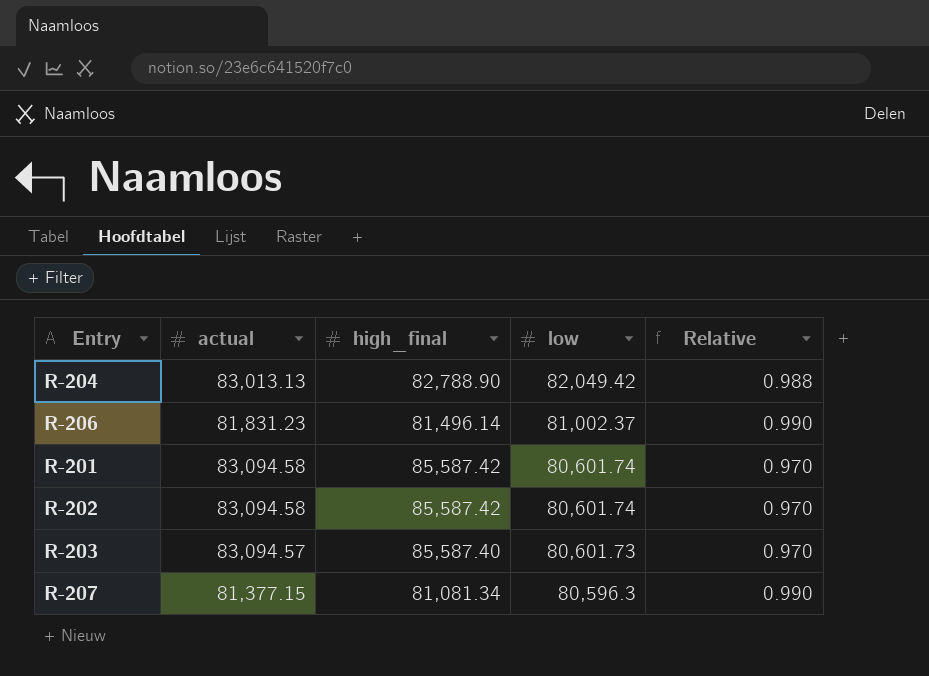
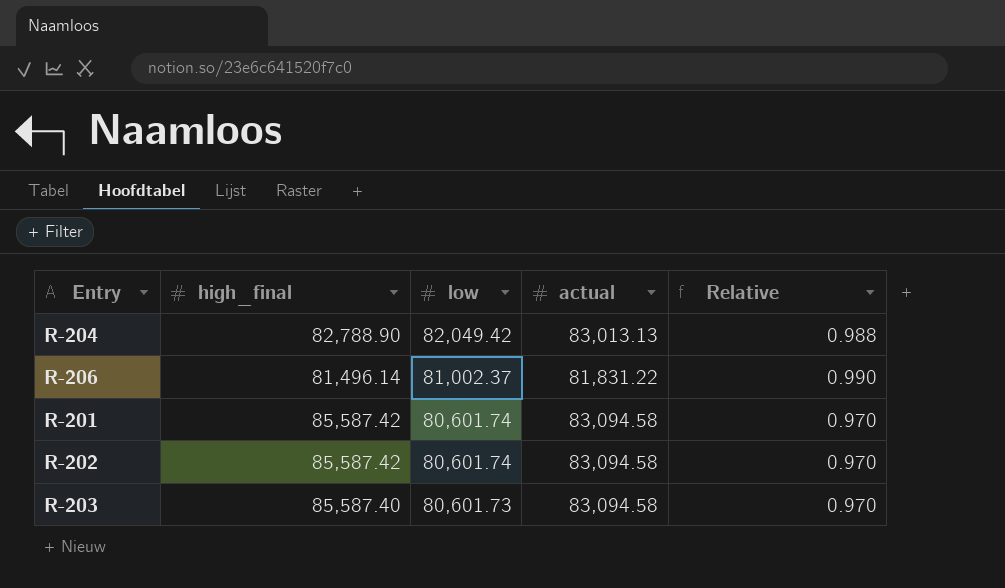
column actual | position: 2 -> 4
row R-207: 81,377.15 | 81,081.34 | 80,596.3 | 0.990 -> none
R-206 | actual: 81,831.23 -> 81,831.22
R-203 | actual: 83,094.57 -> 83,094.58

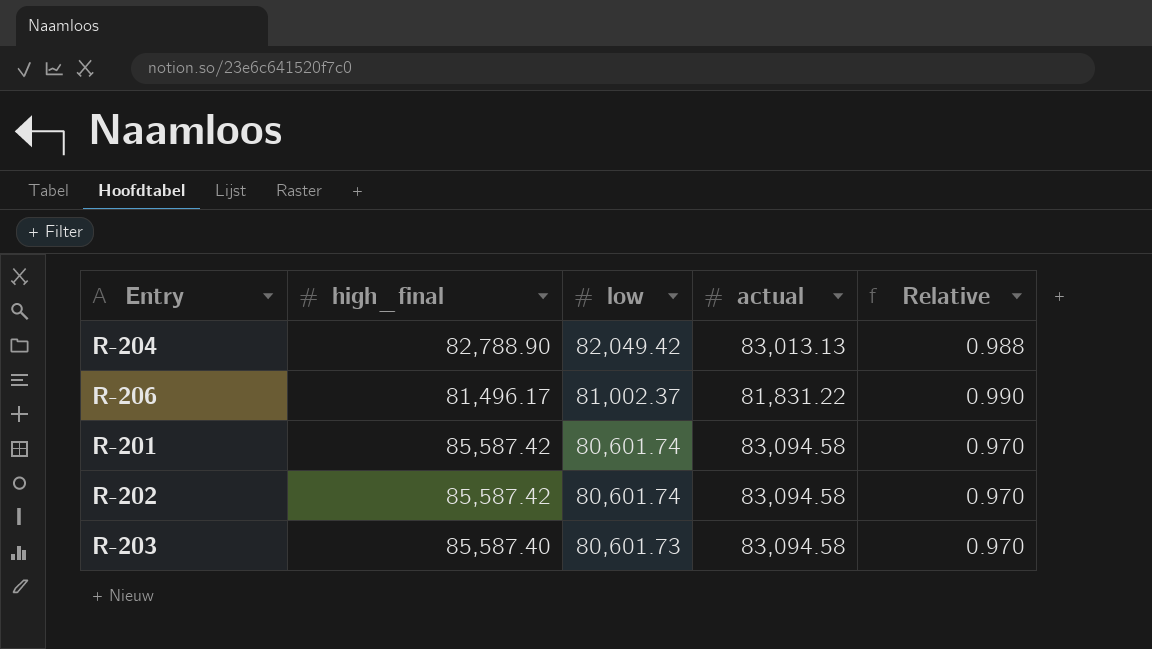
R-206 | high_final: 81,496.14 -> 81,496.17

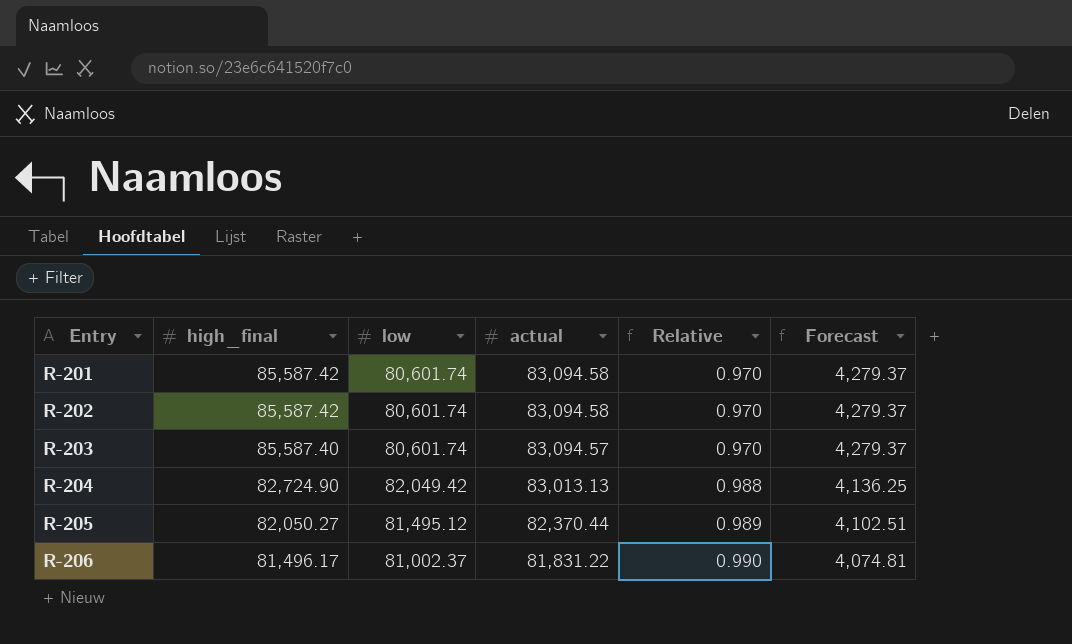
row order: low descending -> Entry ascending
column Forecast | formula: none -> [high_final] * 0.05
R-203 | low: 80,601.73 -> 80,601.74
R-203 | actual: 83,094.58 -> 83,094.57
R-204 | high_final: 82,788.90 -> 82,724.90
row R-205: none -> 82,050.27 | 81,495.12 | 82,370.44 | 0.989 | 4,102.51

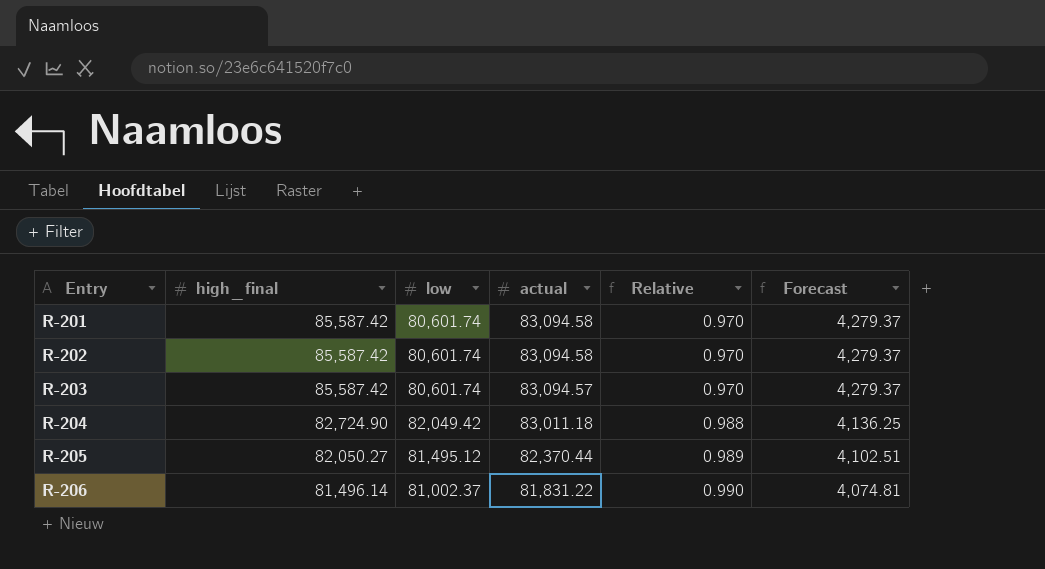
R-203 | high_final: 85,587.40 -> 85,587.42
R-204 | actual: 83,013.13 -> 83,011.18
R-206 | high_final: 81,496.17 -> 81,496.14

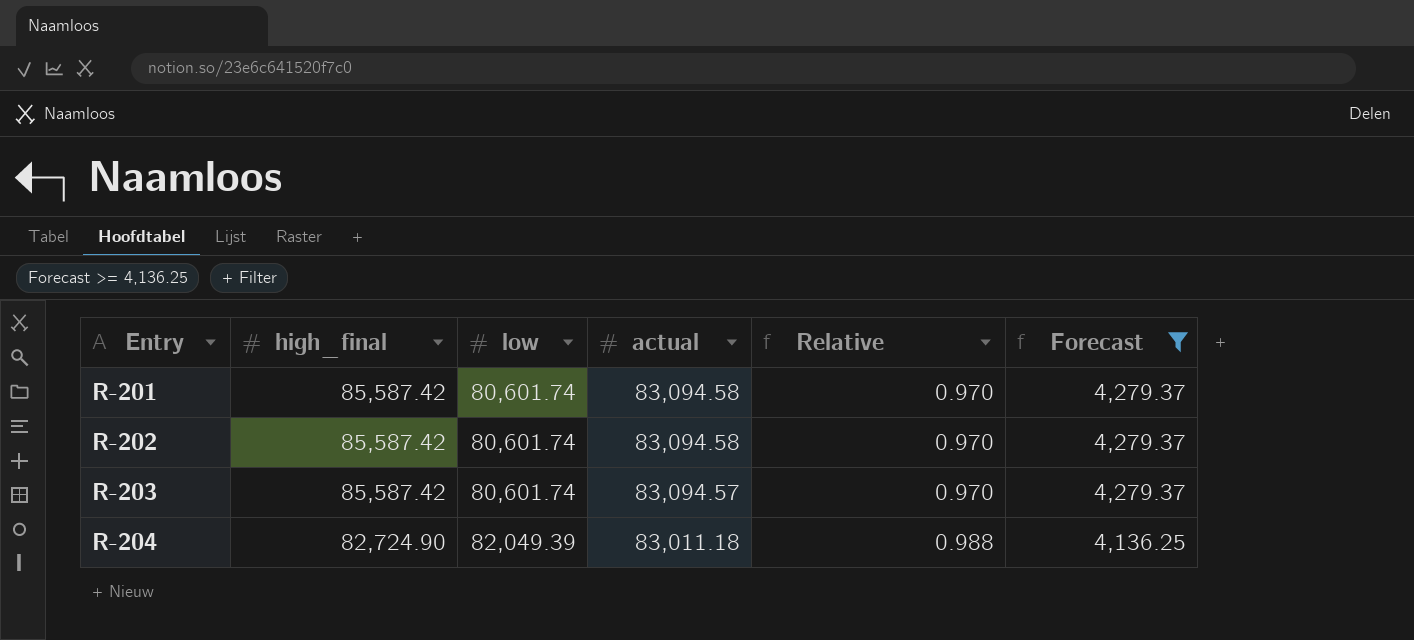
filter: none -> Forecast >= 4,136.25
R-204 | low: 82,049.42 -> 82,049.39

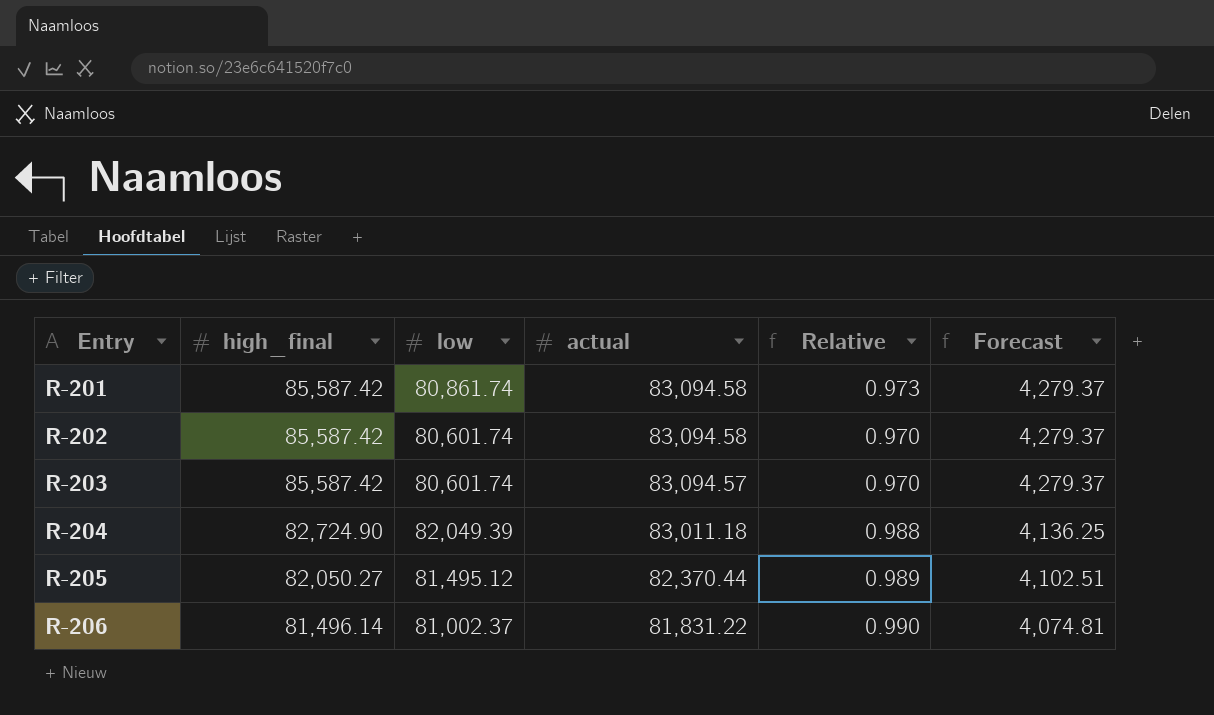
filter: Forecast >= 4,136.25 -> none
R-201 | low: 80,601.74 -> 80,861.74
R-201 | Relative: 0.970 -> 0.973

